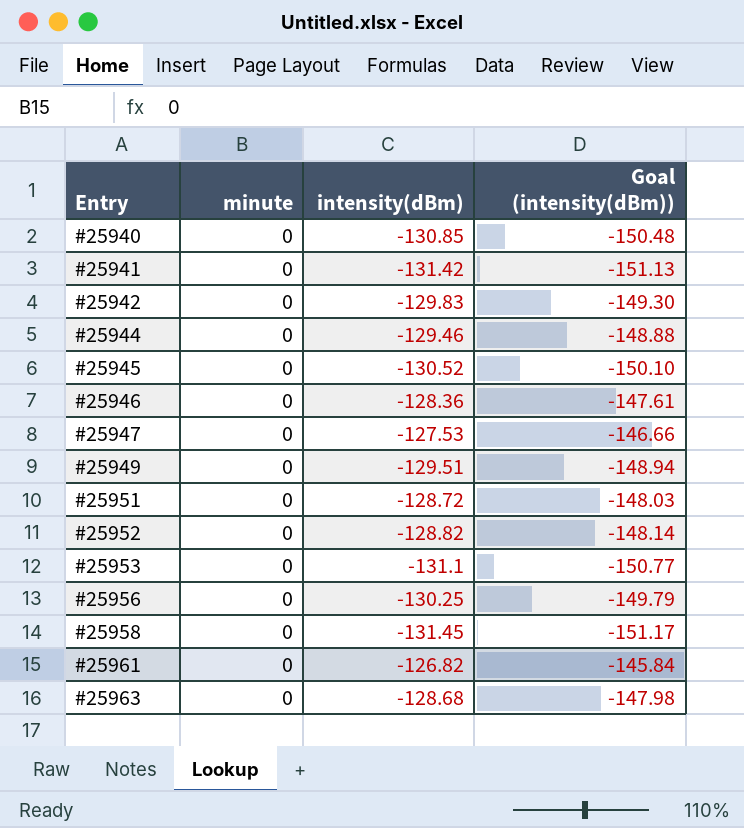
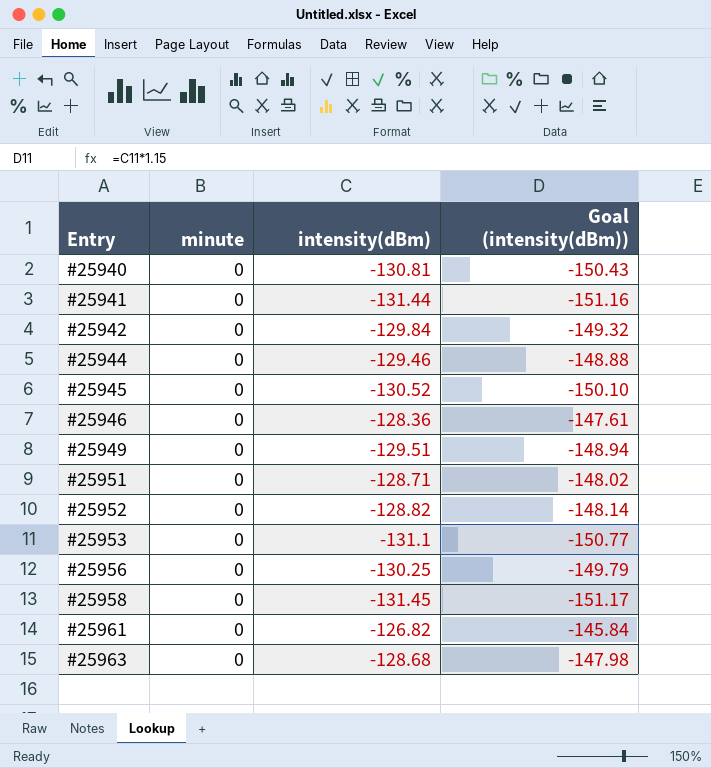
row #25947: 0 | -127.53 | -146.66 -> none
#25940 | intensity(dBm): -130.85 -> -130.81
#25940 | Goal (intensity(dBm)): -150.48 -> -150.43
#25941 | intensity(dBm): -131.42 -> -131.44
#25941 | Goal (intensity(dBm)): -151.13 -> -151.16
#25942 | intensity(dBm): -129.83 -> -129.84
#25942 | Goal (intensity(dBm)): -149.30 -> -149.32
#25951 | intensity(dBm): -128.72 -> -128.71
#25951 | Goal (intensity(dBm)): -148.03 -> -148.02

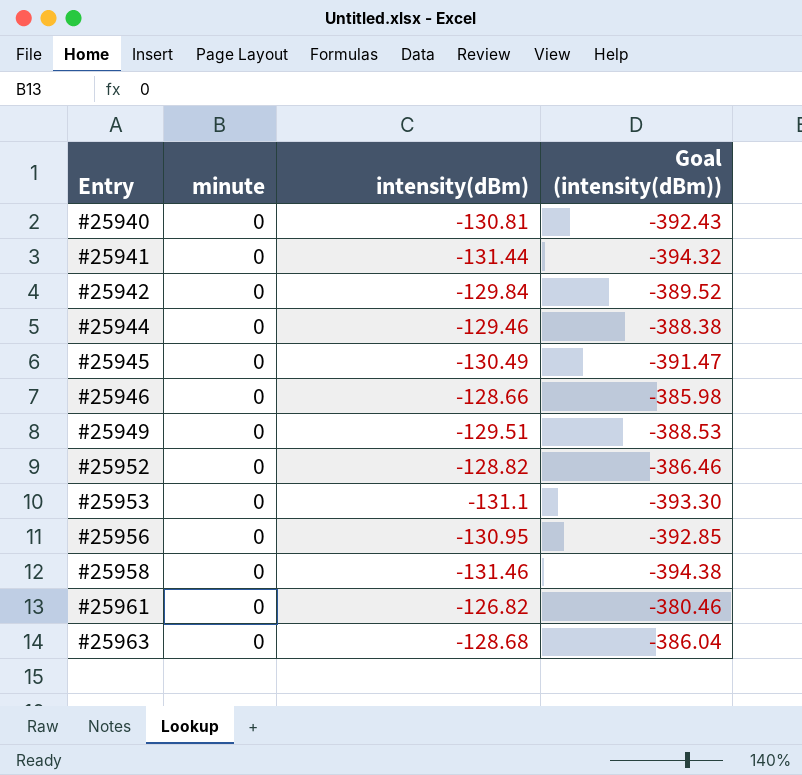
column Goal (intensity(dBm)) | formula: [intensity(dBm)] * 1.15 -> [intensity(dBm)] * 3
row #25951: 0 | -128.71 | -148.02 -> none
#25945 | intensity(dBm): -130.52 -> -130.49
#25946 | intensity(dBm): -128.36 -> -128.66
#25956 | intensity(dBm): -130.25 -> -130.95
#25958 | intensity(dBm): -131.45 -> -131.46

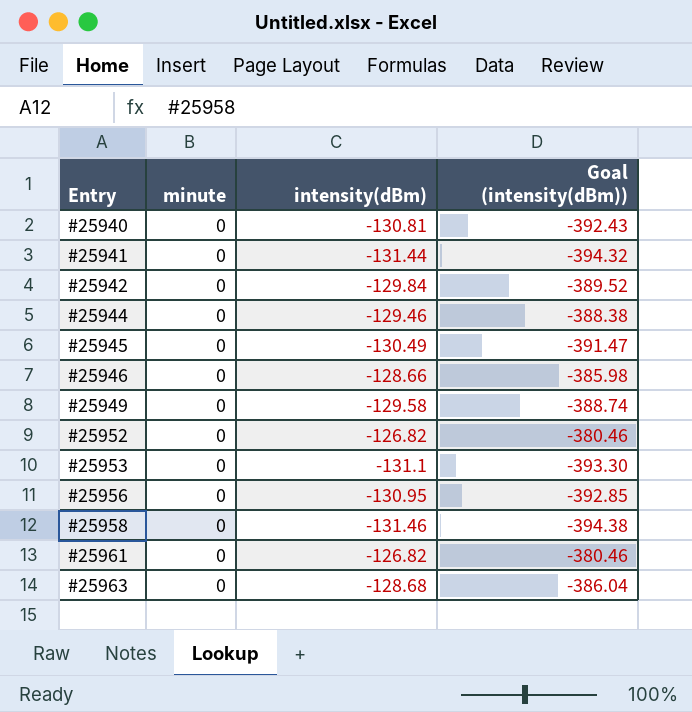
#25949 | intensity(dBm): -129.51 -> -129.58
#25949 | Goal (intensity(dBm)): -388.53 -> -388.74
#25952 | intensity(dBm): -128.82 -> -126.82
#25952 | Goal (intensity(dBm)): -386.46 -> -380.46

